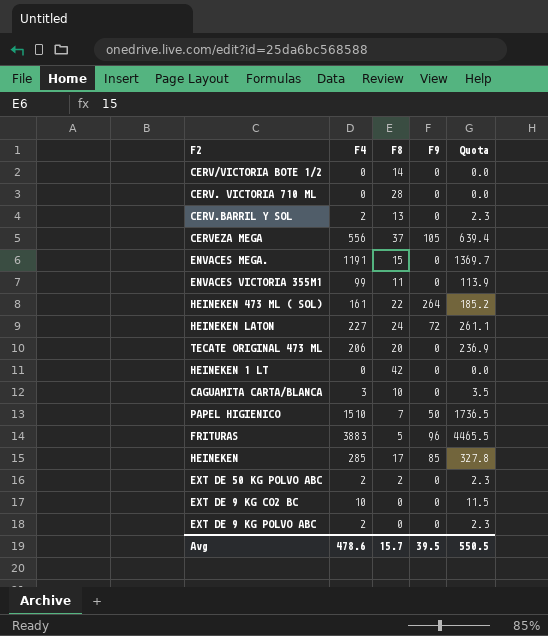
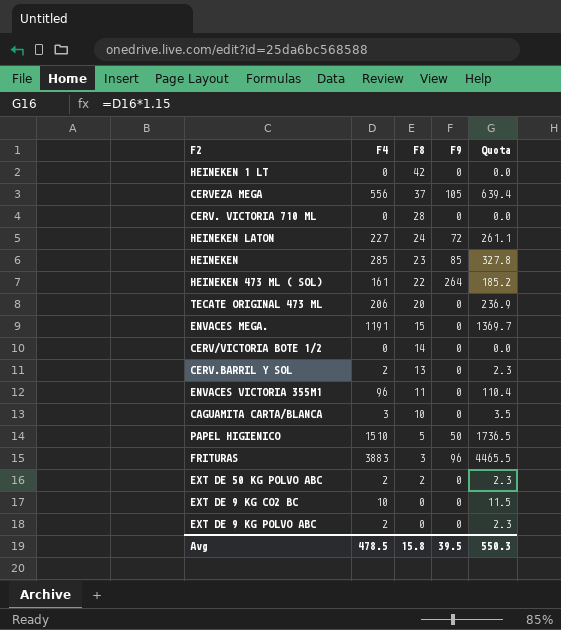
row order: none -> F8 descending
HEINEKEN | F8: 17 -> 23
ENVACES VICTORIA 355M1 | F4: 99 -> 96
ENVACES VICTORIA 355M1 | Quota: 113.9 -> 110.4
PAPEL HIGIENICO | F8: 7 -> 5
FRITURAS | F8: 5 -> 3
Avg | F4: 478.6 -> 478.5
Avg | F8: 15.7 -> 15.8
Avg | Quota: 550.5 -> 550.3

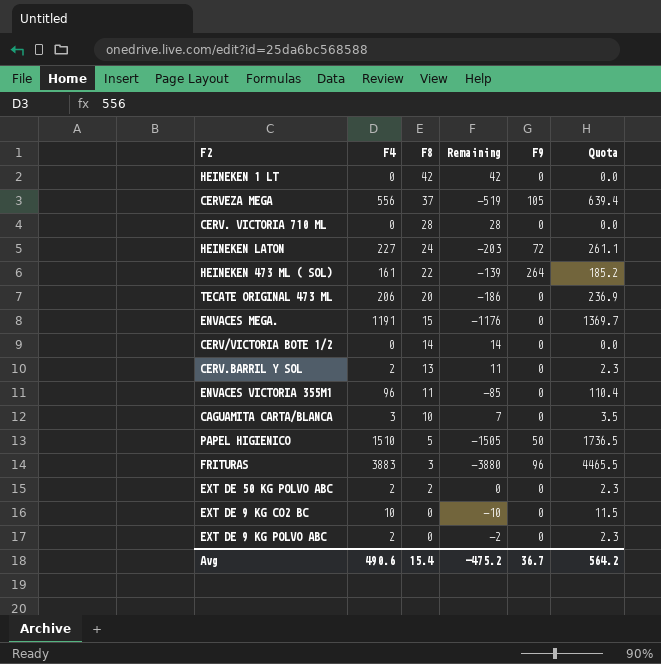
column Remaining | formula: none -> [F8] - [F4]
row HEINEKEN: 285 | 23 | 85 | 327.8 -> none
Avg | F4: 478.5 -> 490.6
Avg | F8: 15.8 -> 15.4
Avg | F9: 39.5 -> 36.7
Avg | Quota: 550.3 -> 564.2

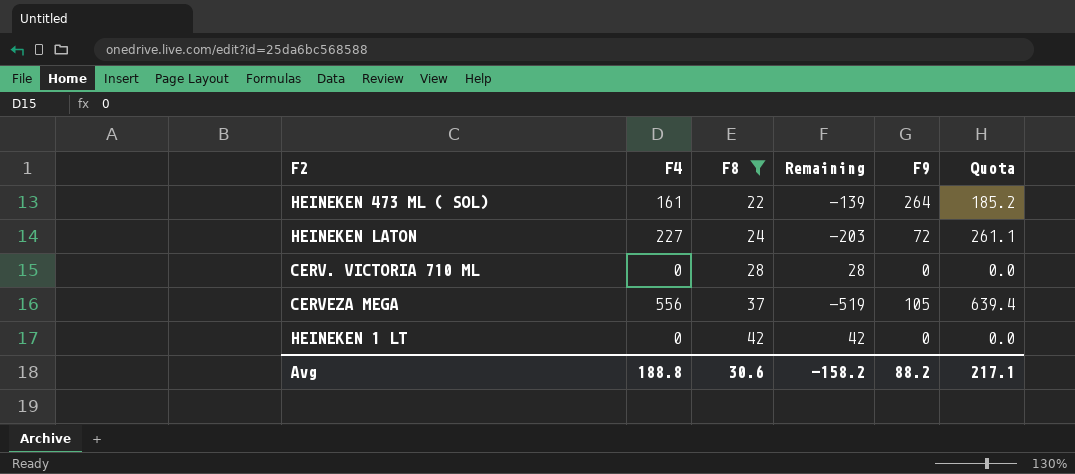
filter: none -> F8 >= 22
row order: F8 descending -> F8 ascending
Avg | F4: 490.6 -> 188.8
Avg | F8: 15.4 -> 30.6
Avg | Remaining: -475.2 -> -158.2
Avg | F9: 36.7 -> 88.2
Avg | Quota: 564.2 -> 217.1

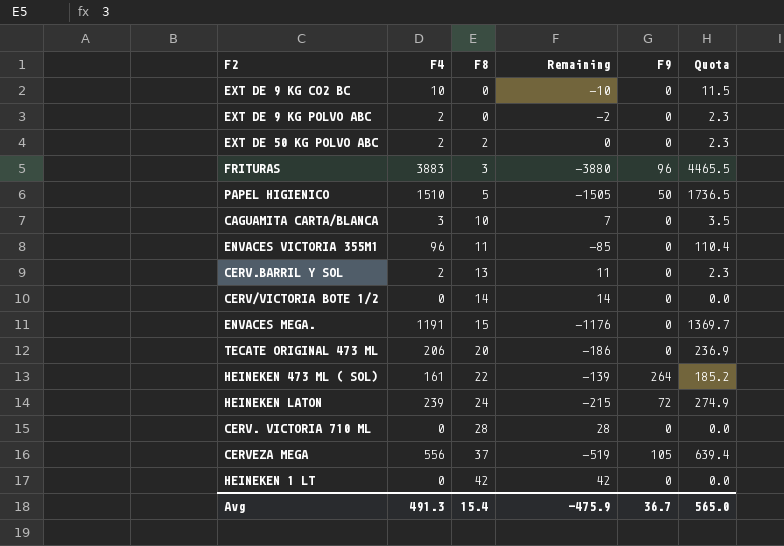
filter: F8 >= 22 -> none
HEINEKEN LATON | F4: 227 -> 239
HEINEKEN LATON | Remaining: -203 -> -215
HEINEKEN LATON | Quota: 261.1 -> 274.9
Avg | F4: 188.8 -> 491.3
Avg | F8: 30.6 -> 15.4
Avg | Remaining: -158.2 -> -475.9
Avg | F9: 88.2 -> 36.7
Avg | Quota: 217.1 -> 565.0

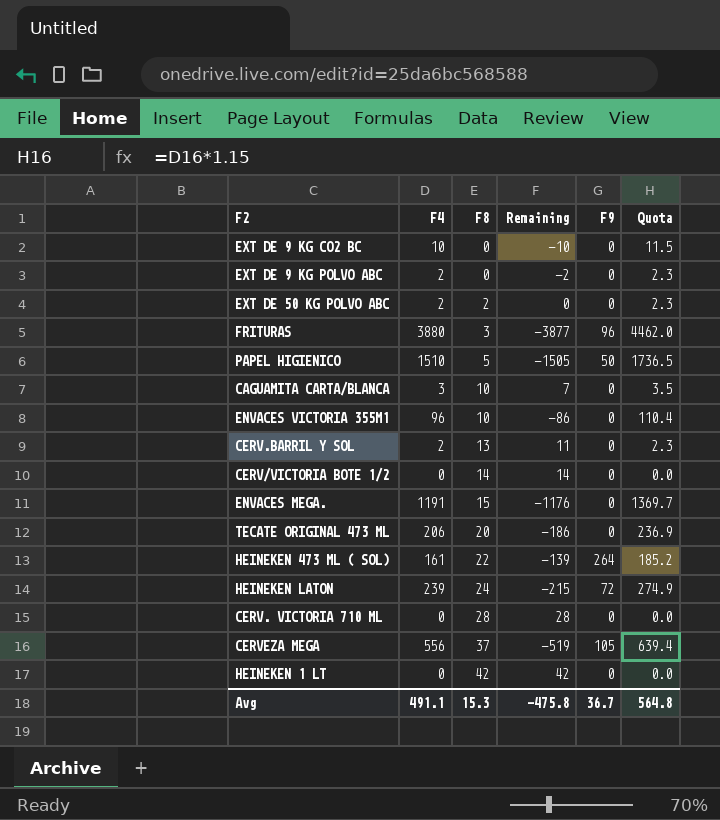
FRITURAS | F4: 3883 -> 3880
FRITURAS | Remaining: -3880 -> -3877
FRITURAS | Quota: 4465.5 -> 4462.0
ENVACES VICTORIA 355M1 | F8: 11 -> 10
ENVACES VICTORIA 355M1 | Remaining: -85 -> -86
Avg | F4: 491.3 -> 491.1
Avg | F8: 15.4 -> 15.3
Avg | Remaining: -475.9 -> -475.8
Avg | Quota: 565.0 -> 564.8

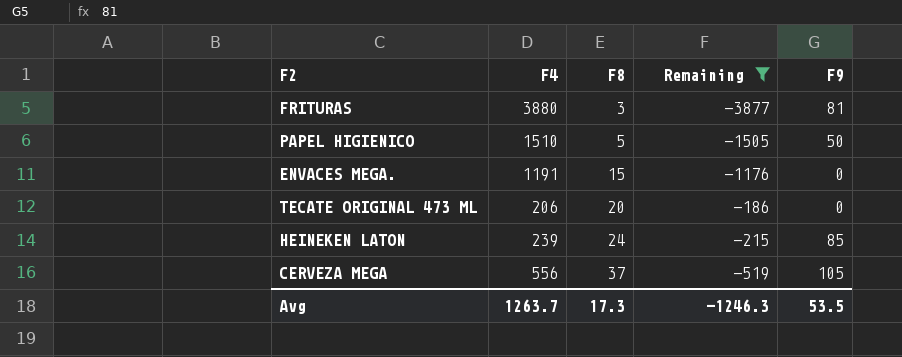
filter: none -> Remaining <= -186
column Quota | formula: [F4] * 1.15 -> none
FRITURAS | F9: 96 -> 81
HEINEKEN LATON | F9: 72 -> 85
Avg | F4: 491.1 -> 1263.7
Avg | F8: 15.3 -> 17.3
Avg | Remaining: -475.8 -> -1246.3
Avg | F9: 36.7 -> 53.5

